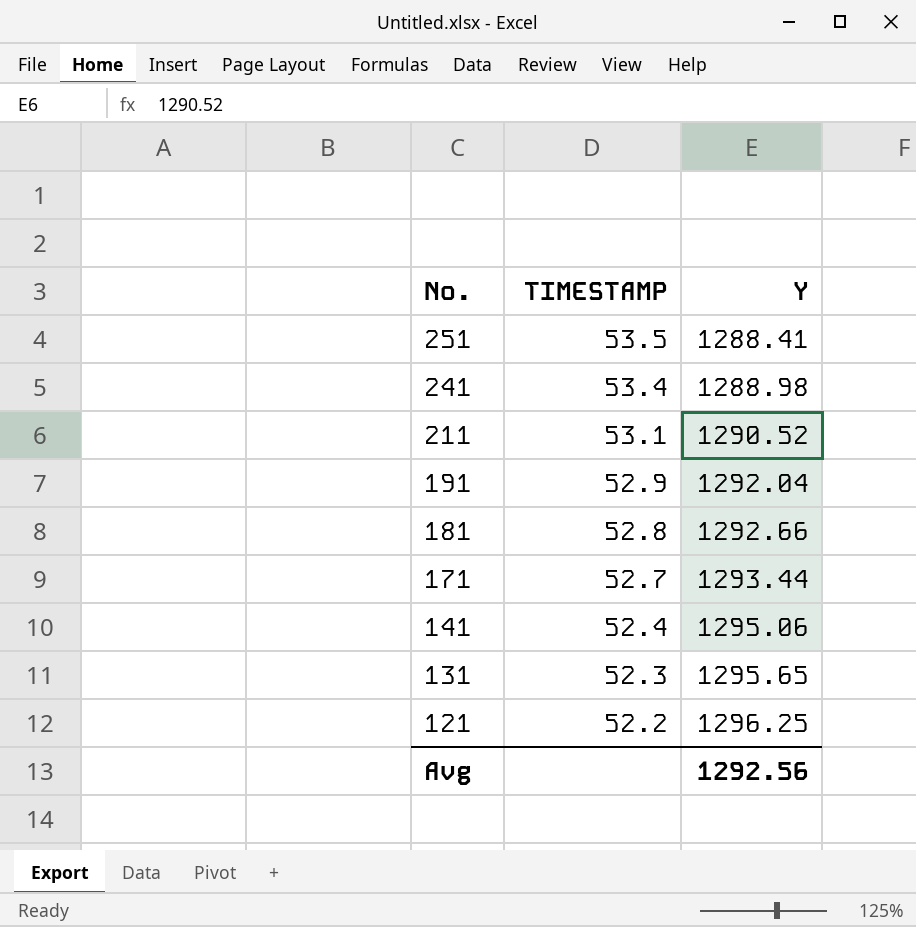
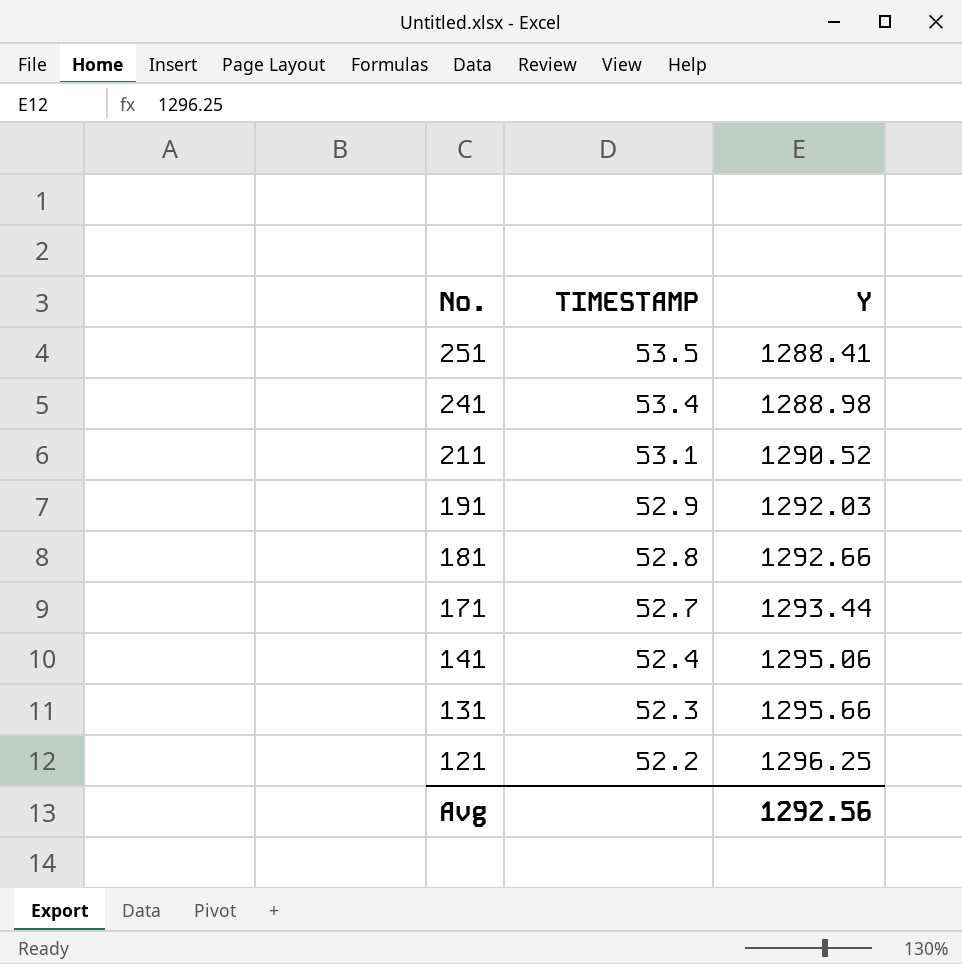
191 | Y: 1292.04 -> 1292.03
131 | Y: 1295.65 -> 1295.66

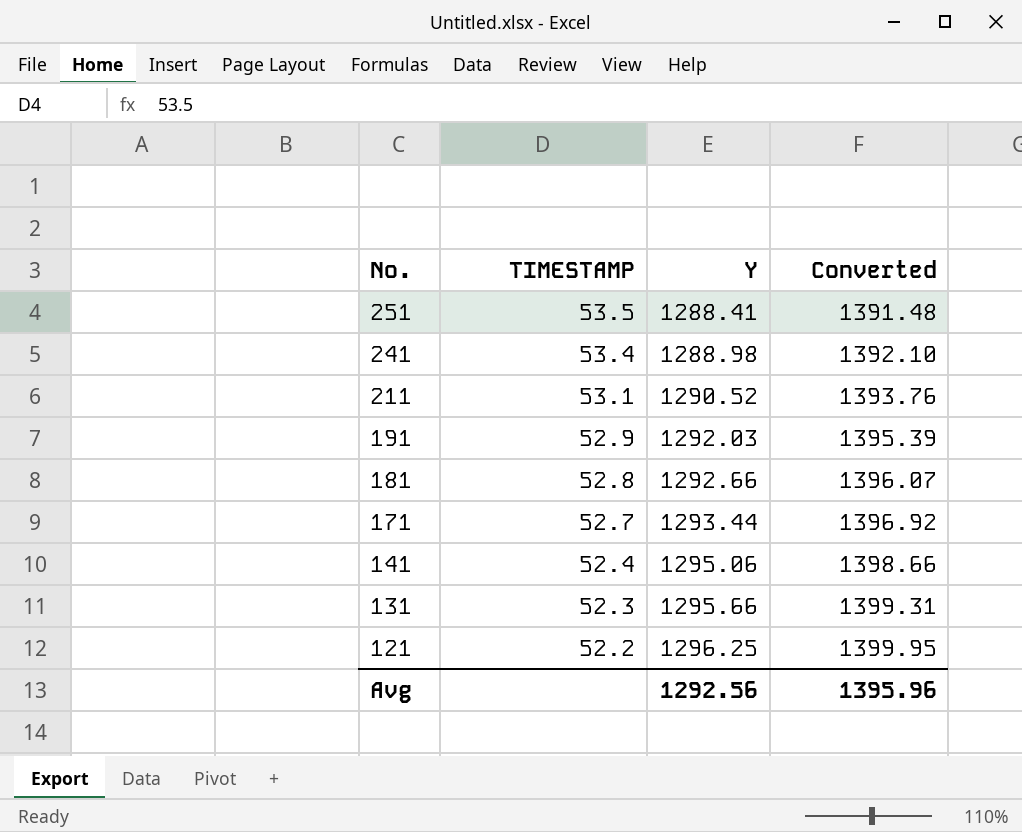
column Converted | formula: none -> [Y] * 1.08

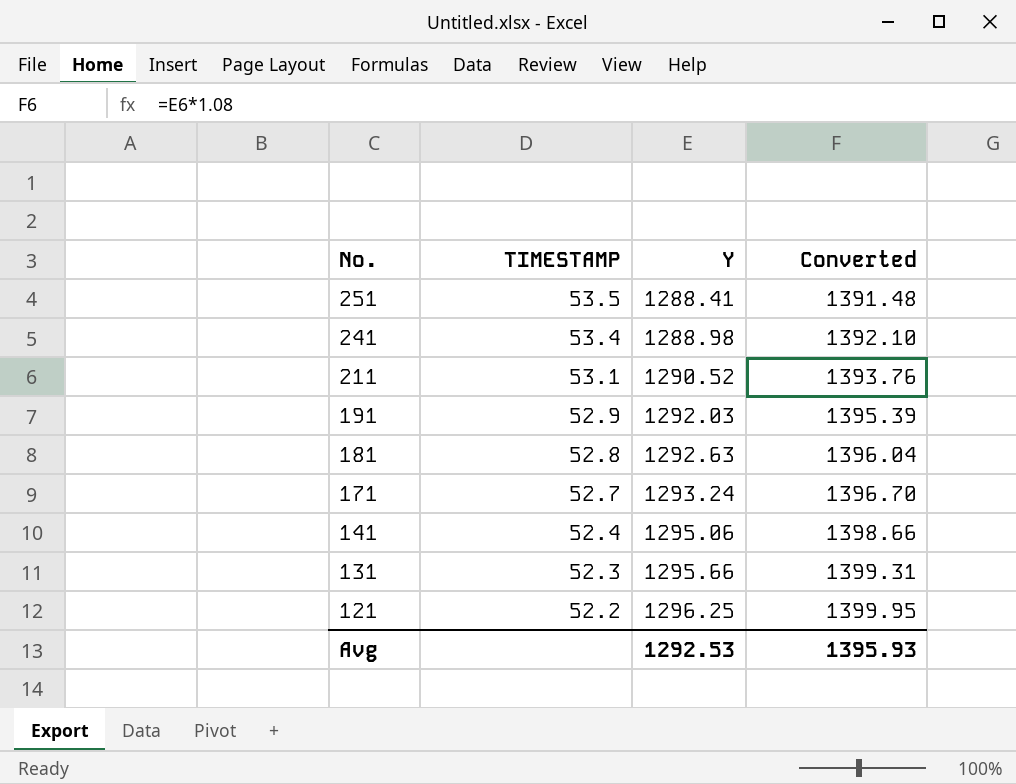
181 | Y: 1292.66 -> 1292.63
181 | Converted: 1396.07 -> 1396.04
171 | Y: 1293.44 -> 1293.24
171 | Converted: 1396.92 -> 1396.70
Avg | Y: 1292.56 -> 1292.53
Avg | Converted: 1395.96 -> 1395.93

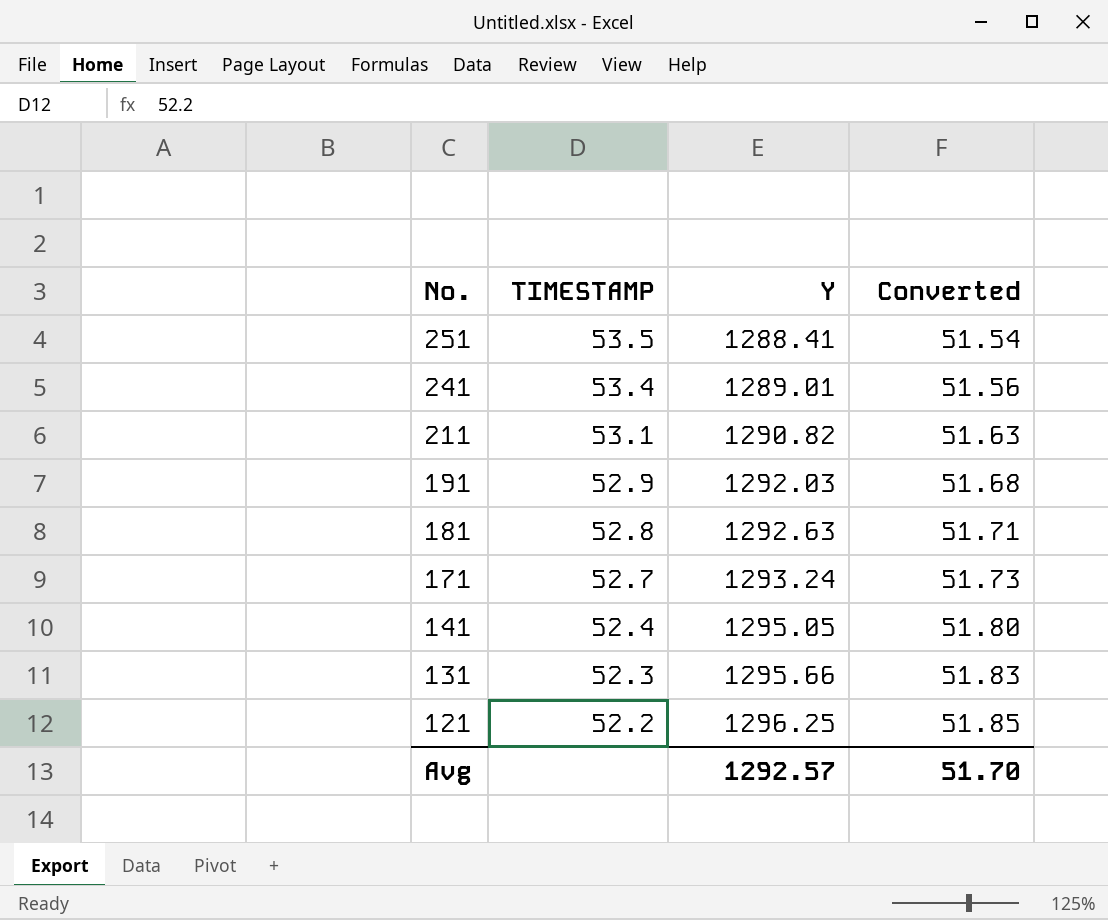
column Converted | formula: [Y] * 1.08 -> [Y] * 0.04
241 | Y: 1288.98 -> 1289.01
211 | Y: 1290.52 -> 1290.82
141 | Y: 1295.06 -> 1295.05
Avg | Y: 1292.53 -> 1292.57
Avg | Converted: 1395.93 -> 51.70

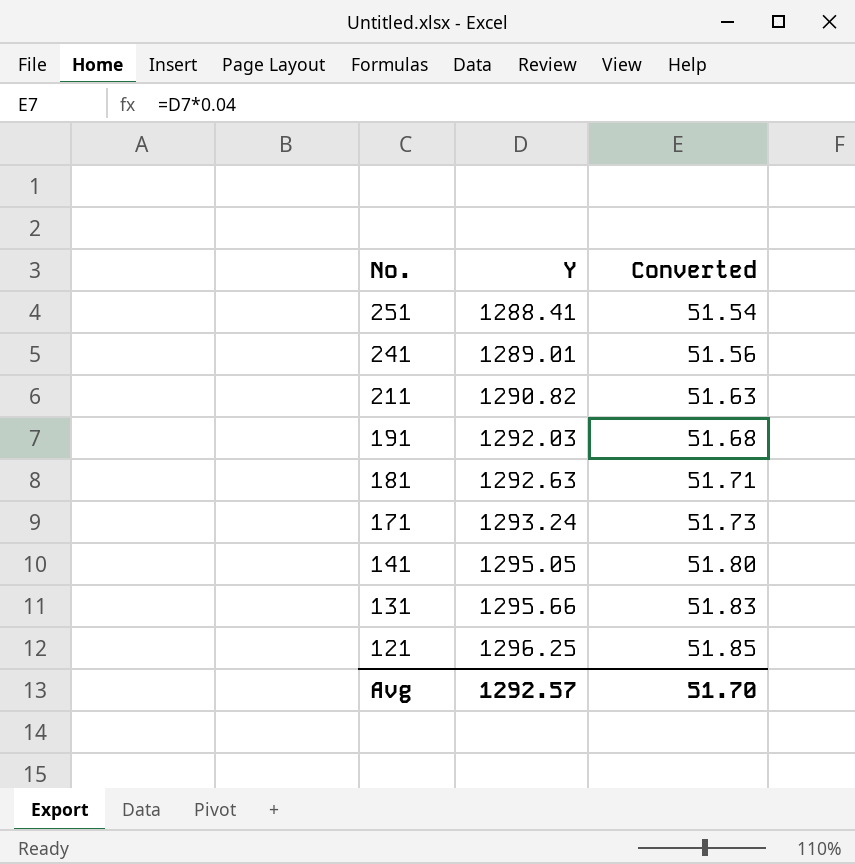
column TIMESTAMP | position: 2 -> none

